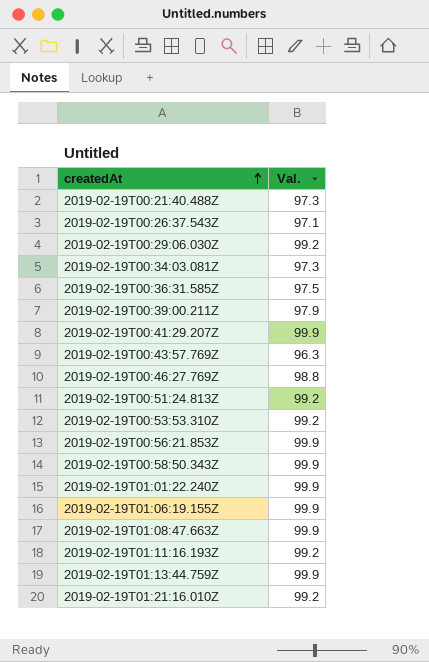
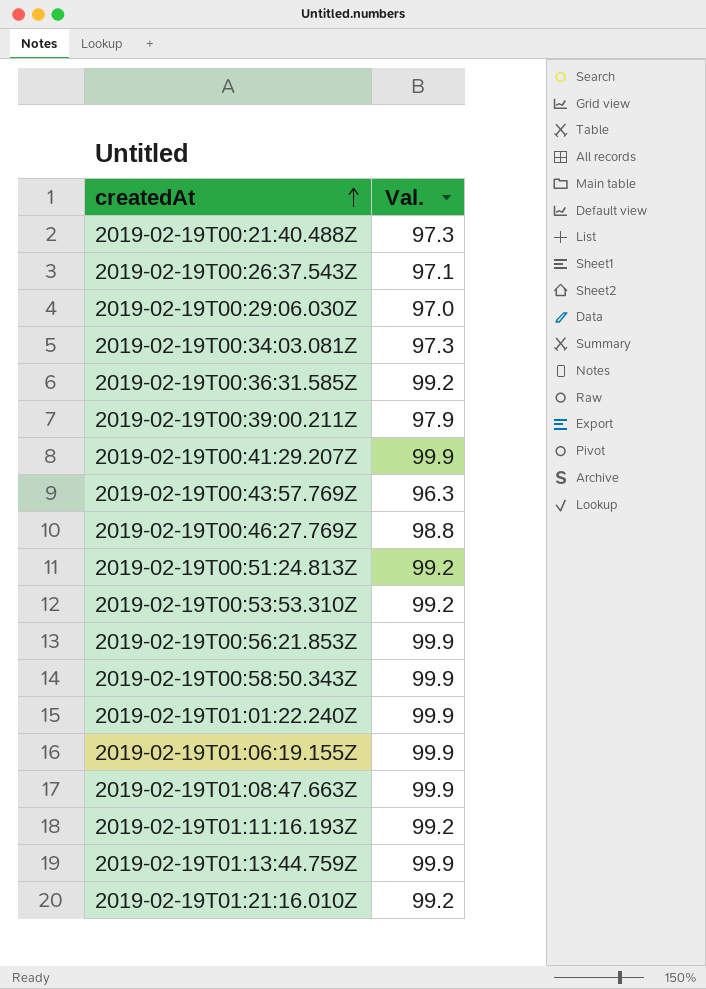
2019-02-19T00:29:06.030Z | Val.: 99.2 -> 97.0
2019-02-19T00:36:31.585Z | Val.: 97.5 -> 99.2

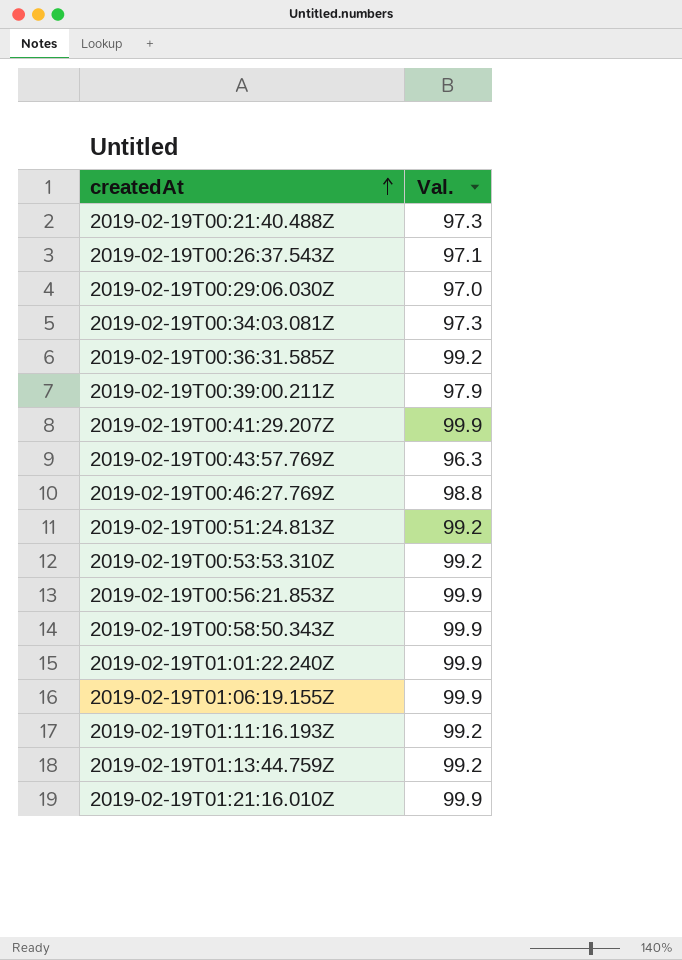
row 2019-02-19T01:08:47.663Z: 99.9 -> none
2019-02-19T01:13:44.759Z | Val.: 99.9 -> 99.2
2019-02-19T01:21:16.010Z | Val.: 99.2 -> 99.9

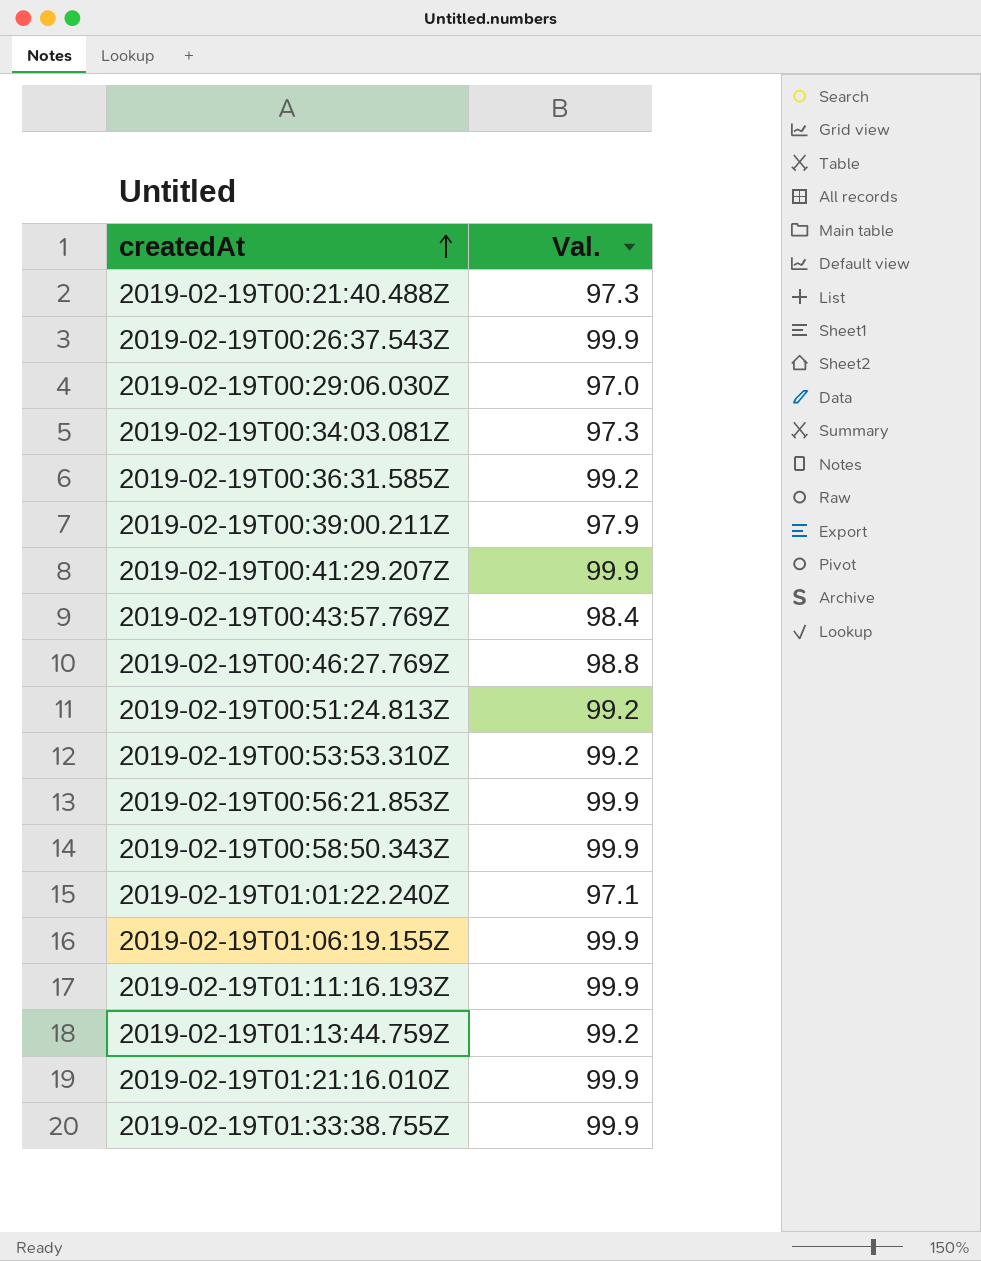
2019-02-19T00:26:37.543Z | Val.: 97.1 -> 99.9
2019-02-19T00:43:57.769Z | Val.: 96.3 -> 98.4
2019-02-19T01:01:22.240Z | Val.: 99.9 -> 97.1
2019-02-19T01:11:16.193Z | Val.: 99.2 -> 99.9
row 2019-02-19T01:33:38.755Z: none -> 99.9

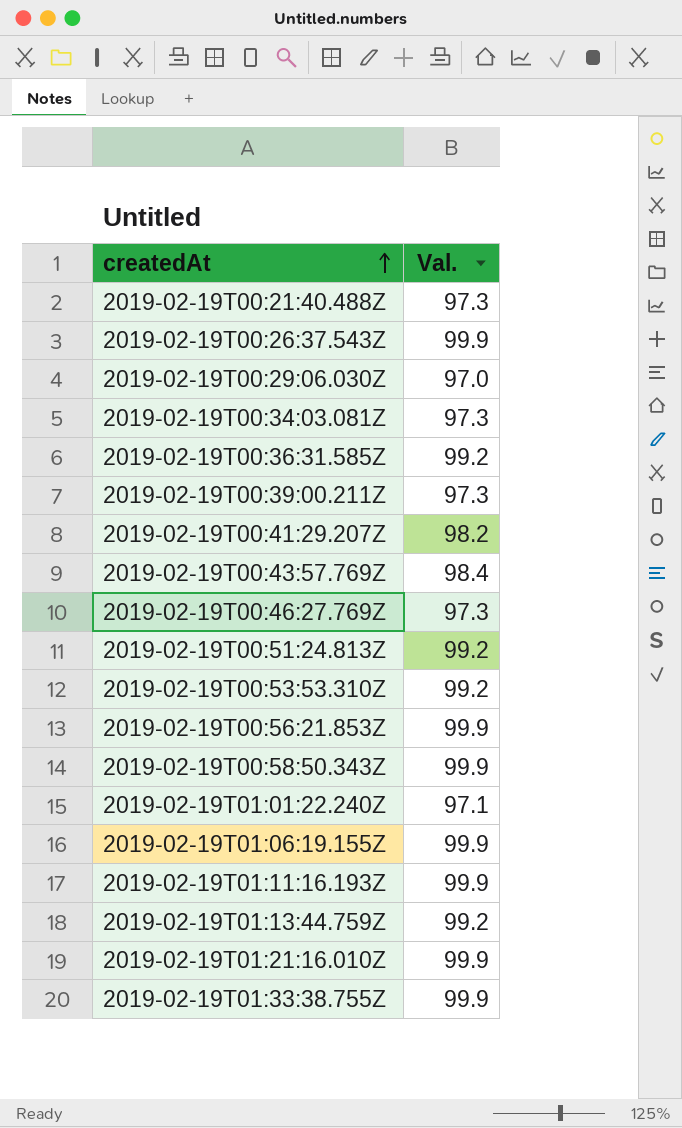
2019-02-19T00:39:00.211Z | Val.: 97.9 -> 97.3
2019-02-19T00:41:29.207Z | Val.: 99.9 -> 98.2
2019-02-19T00:46:27.769Z | Val.: 98.8 -> 97.3

